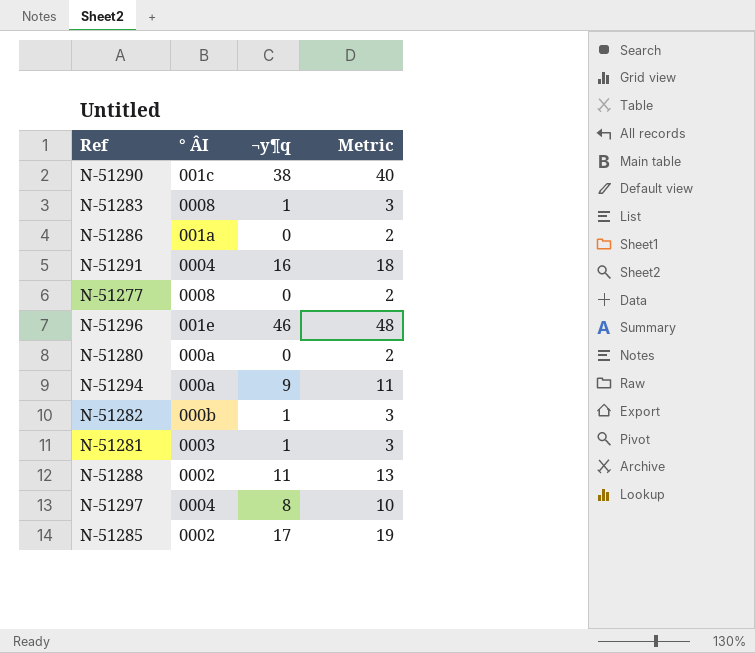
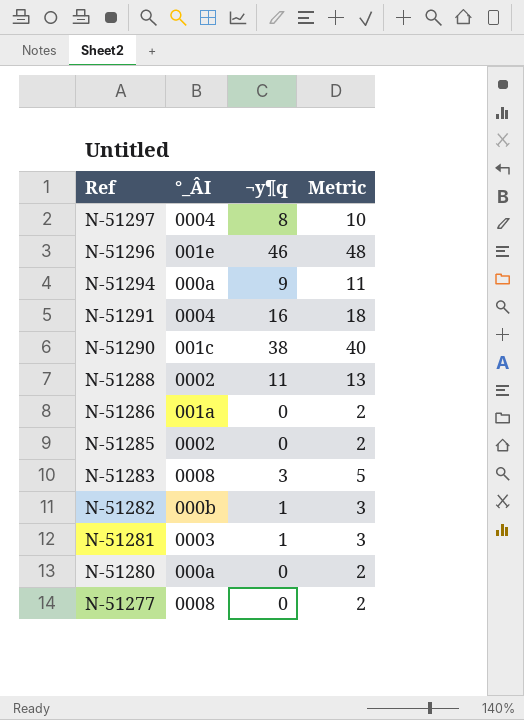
row order: none -> Ref descending
column name: ° ÂI -> °_ÂI
N-51285 | ¬y¶q: 17 -> 0
N-51285 | Metric: 19 -> 2
N-51283 | ¬y¶q: 1 -> 3
N-51283 | Metric: 3 -> 5

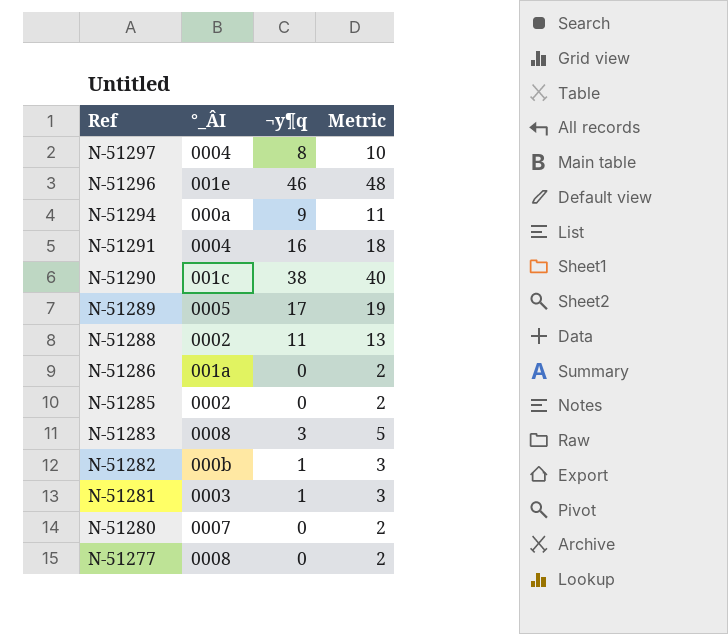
row N-51289: none -> 0005 | 17 | 19
N-51280 | °_ÂI: 000a -> 0007

